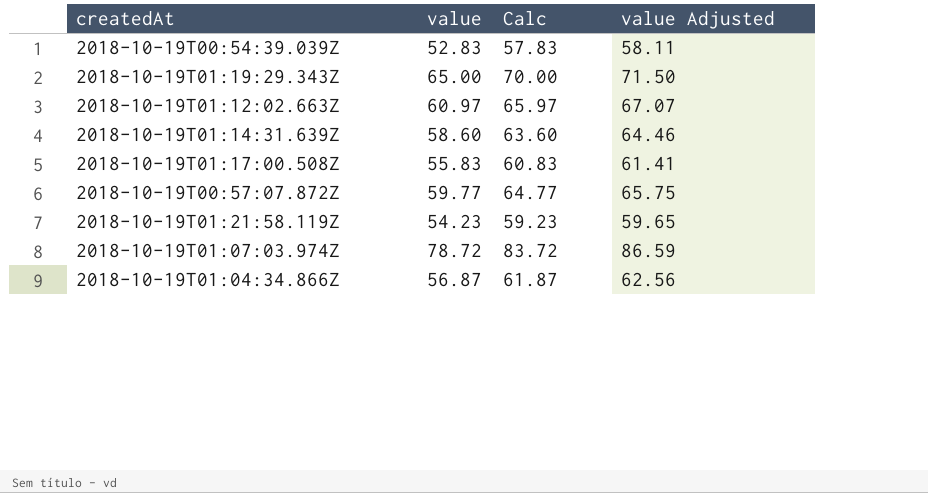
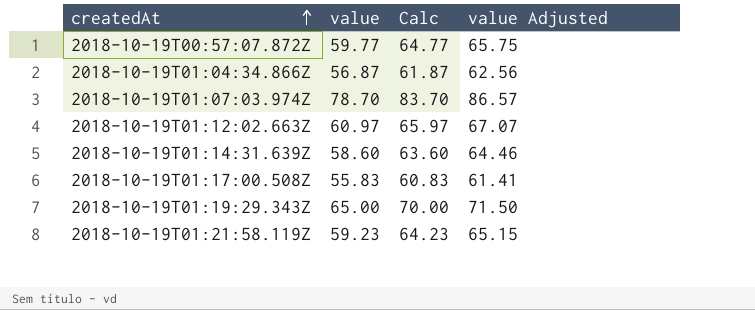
row order: none -> createdAt ascending
row 2018-10-19T00:54:39.039Z: 52.83 | 57.83 | 58.11 -> none
2018-10-19T01:07:03.974Z | value: 78.72 -> 78.70
2018-10-19T01:07:03.974Z | Calc: 83.72 -> 83.70
2018-10-19T01:07:03.974Z | value Adjusted: 86.59 -> 86.57
2018-10-19T01:21:58.119Z | value: 54.23 -> 59.23
2018-10-19T01:21:58.119Z | Calc: 59.23 -> 64.23
2018-10-19T01:21:58.119Z | value Adjusted: 59.65 -> 65.15

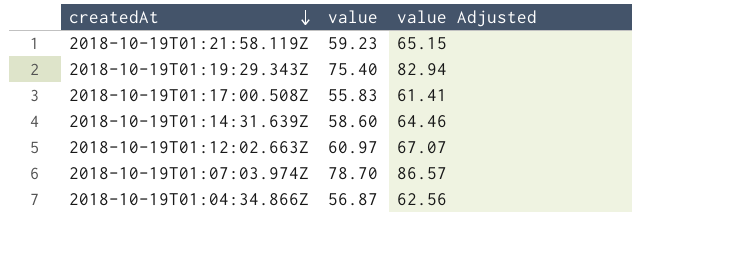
row order: createdAt ascending -> createdAt descending
column Calc | formula: [value] + 5 -> none
row 2018-10-19T00:57:07.872Z: 59.77 | 64.77 | 65.75 -> none
2018-10-19T01:19:29.343Z | value: 65.00 -> 75.40
2018-10-19T01:19:29.343Z | value Adjusted: 71.50 -> 82.94

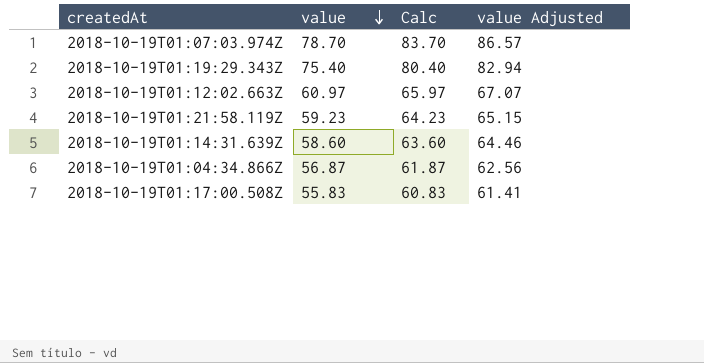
row order: createdAt descending -> value descending
column Calc | formula: none -> [value] + 5

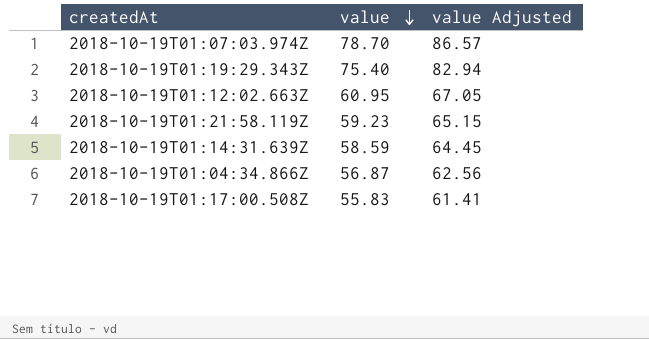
column Calc | formula: [value] + 5 -> none
2018-10-19T01:12:02.663Z | value: 60.97 -> 60.95
2018-10-19T01:12:02.663Z | value Adjusted: 67.07 -> 67.05
2018-10-19T01:14:31.639Z | value: 58.60 -> 58.59
2018-10-19T01:14:31.639Z | value Adjusted: 64.46 -> 64.45

